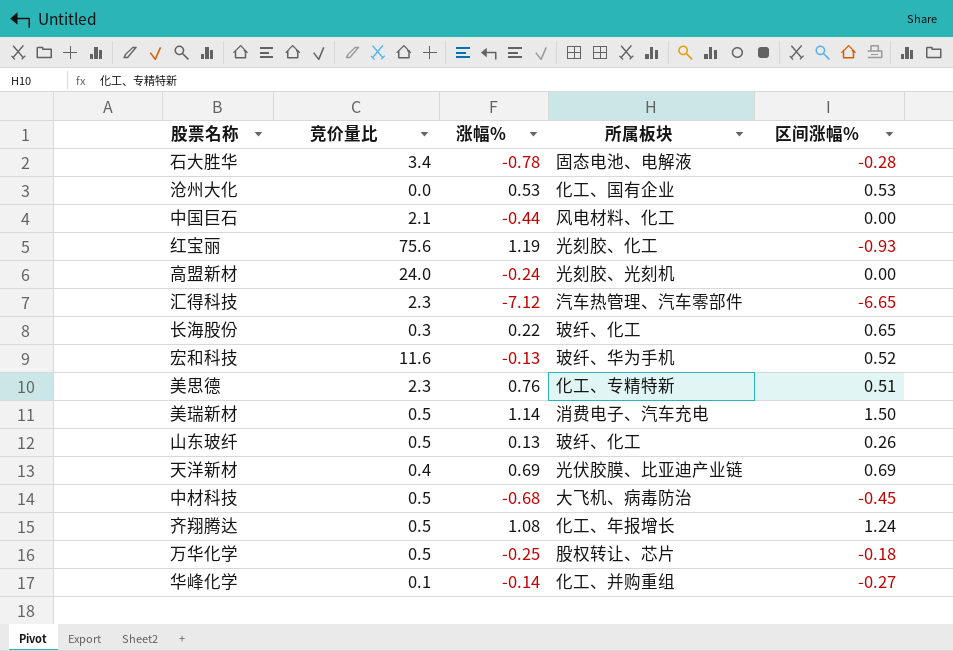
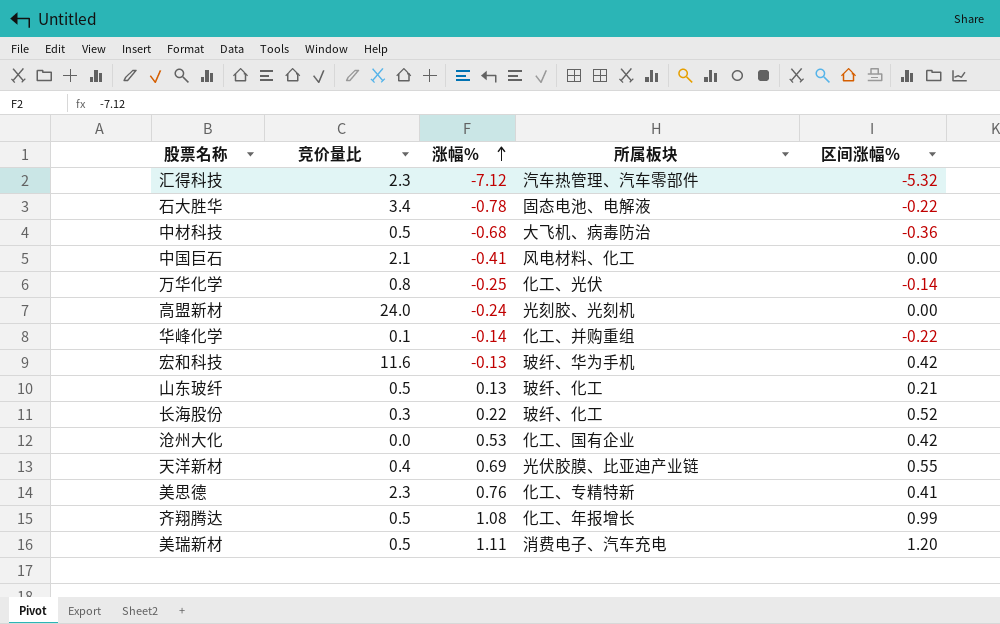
row order: none -> 涨幅% ascending
row 红宝丽: 75.6 | 1.19 | 光刻胶、化工 | -0.93 -> none
汇得科技 | 区间涨幅%: -6.65 -> -5.32
石大胜华 | 区间涨幅%: -0.28 -> -0.22
中材科技 | 区间涨幅%: -0.45 -> -0.36
中国巨石 | 涨幅%: -0.44 -> -0.41
万华化学 | 竞价量比: 0.5 -> 0.8
万华化学 | 所属板块: 股权转让、芯片 -> 化工、光伏
万华化学 | 区间涨幅%: -0.18 -> -0.14
华峰化学 | 区间涨幅%: -0.27 -> -0.22
宏和科技 | 区间涨幅%: 0.52 -> 0.42
山东玻纤 | 区间涨幅%: 0.26 -> 0.21
长海股份 | 区间涨幅%: 0.65 -> 0.52
沧州大化 | 区间涨幅%: 0.53 -> 0.42
天洋新材 | 区间涨幅%: 0.69 -> 0.55
美思德 | 区间涨幅%: 0.51 -> 0.41
齐翔腾达 | 区间涨幅%: 1.24 -> 0.99
美瑞新材 | 涨幅%: 1.14 -> 1.11
美瑞新材 | 区间涨幅%: 1.50 -> 1.20

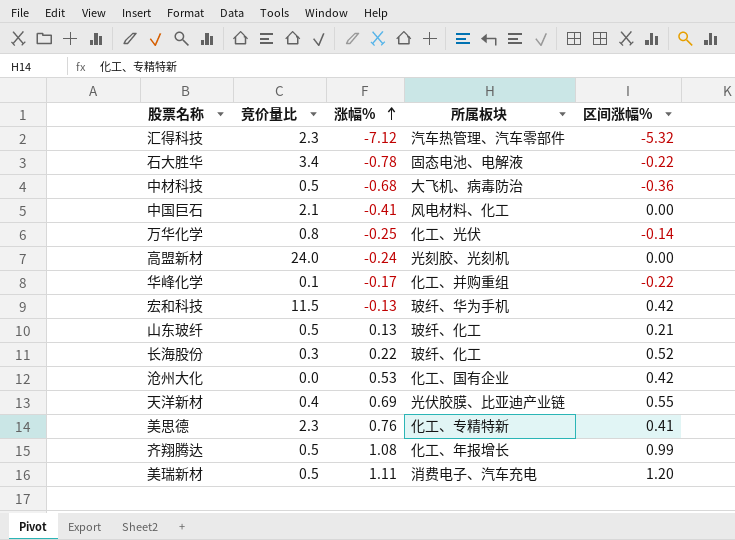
华峰化学 | 涨幅%: -0.14 -> -0.17
宏和科技 | 竞价量比: 11.6 -> 11.5

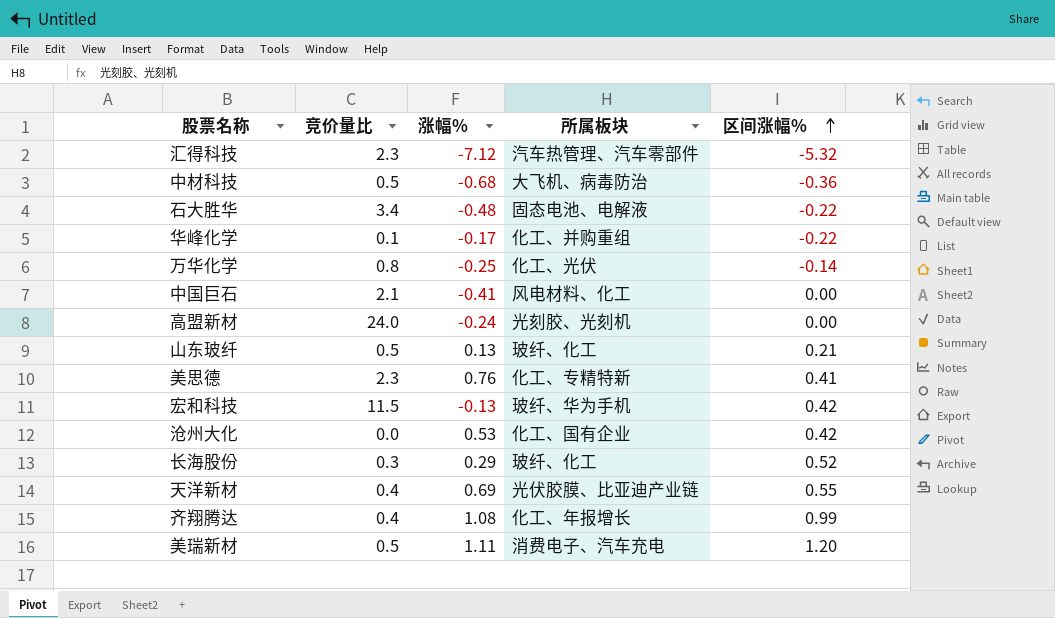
row order: 涨幅% ascending -> 区间涨幅% ascending
石大胜华 | 涨幅%: -0.78 -> -0.48
长海股份 | 涨幅%: 0.22 -> 0.29
齐翔腾达 | 竞价量比: 0.5 -> 0.4

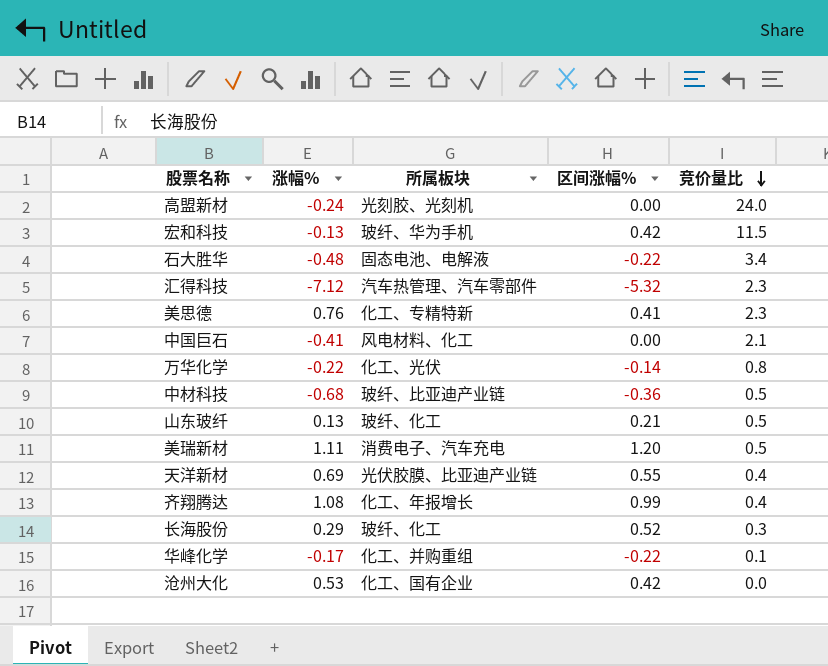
row order: 区间涨幅% ascending -> 竞价量比 descending
column 竞价量比 | position: 2 -> 5
万华化学 | 涨幅%: -0.25 -> -0.22
中材科技 | 所属板块: 大飞机、病毒防治 -> 玻纤、比亚迪产业链

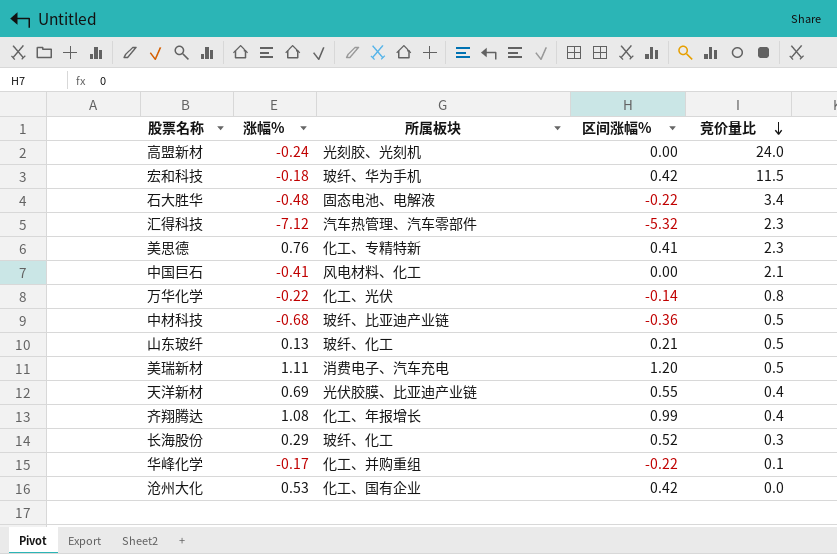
宏和科技 | 涨幅%: -0.13 -> -0.18

